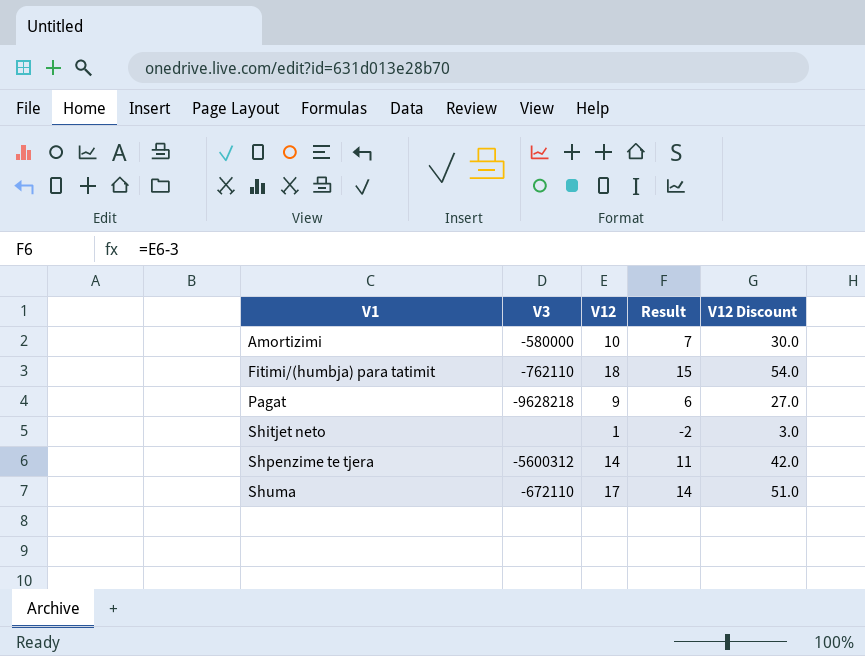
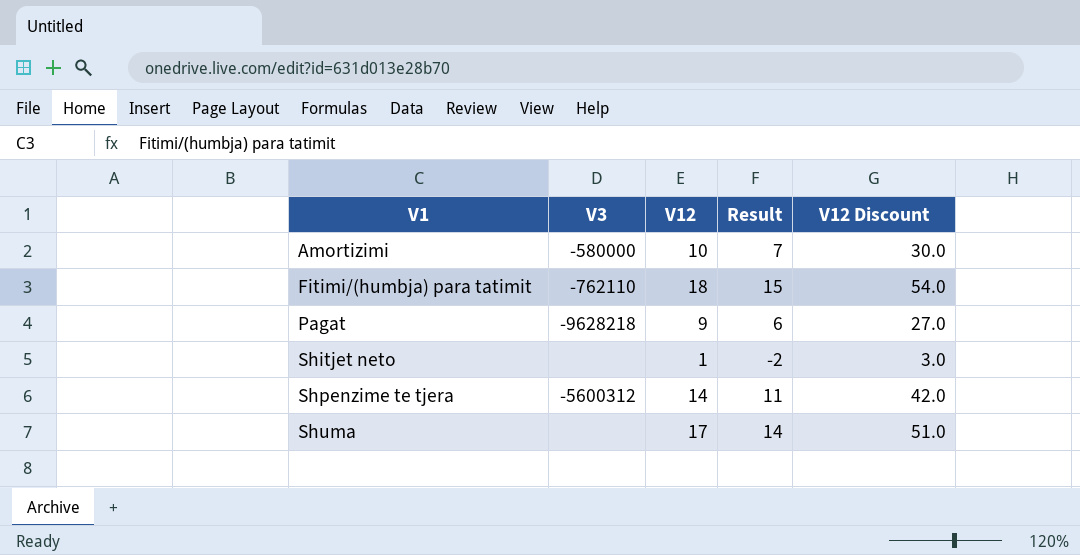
Shuma | V3: -672110 -> none

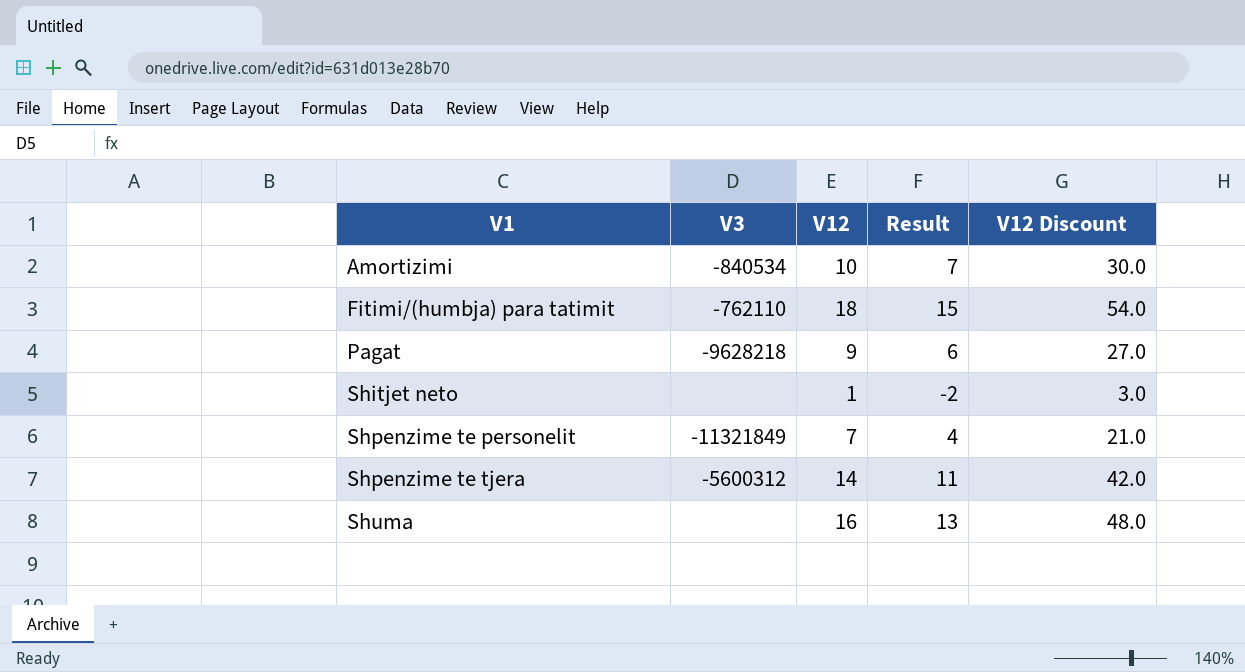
Amortizimi | V3: -580000 -> -840534
row Shpenzime te personelit: none -> -11321849 | 7 | 4 | 21.0
Shuma | V12: 17 -> 16
Shuma | Result: 14 -> 13
Shuma | V12 Discount: 51.0 -> 48.0

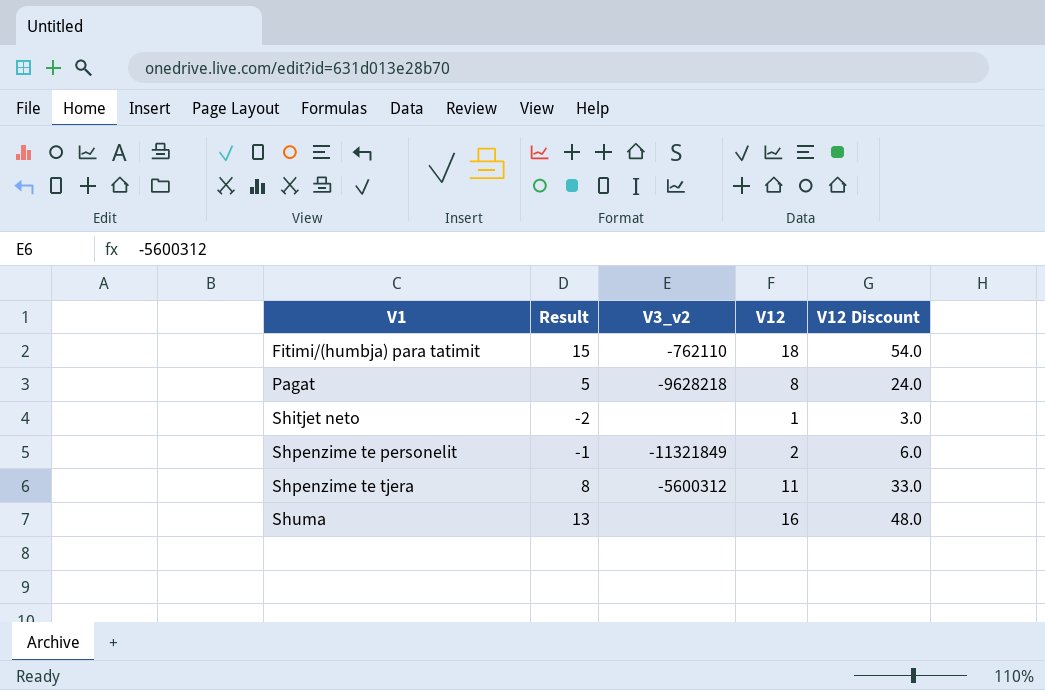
column Result | position: 4 -> 2
column name: V3 -> V3_v2
row Amortizimi: -840534 | 10 | 7 | 30.0 -> none
Pagat | Result: 6 -> 5
Pagat | V12: 9 -> 8
Pagat | V12 Discount: 27.0 -> 24.0
Shpenzime te personelit | Result: 4 -> -1
Shpenzime te personelit | V12: 7 -> 2
Shpenzime te personelit | V12 Discount: 21.0 -> 6.0
Shpenzime te tjera | Result: 11 -> 8
Shpenzime te tjera | V12: 14 -> 11
Shpenzime te tjera | V12 Discount: 42.0 -> 33.0

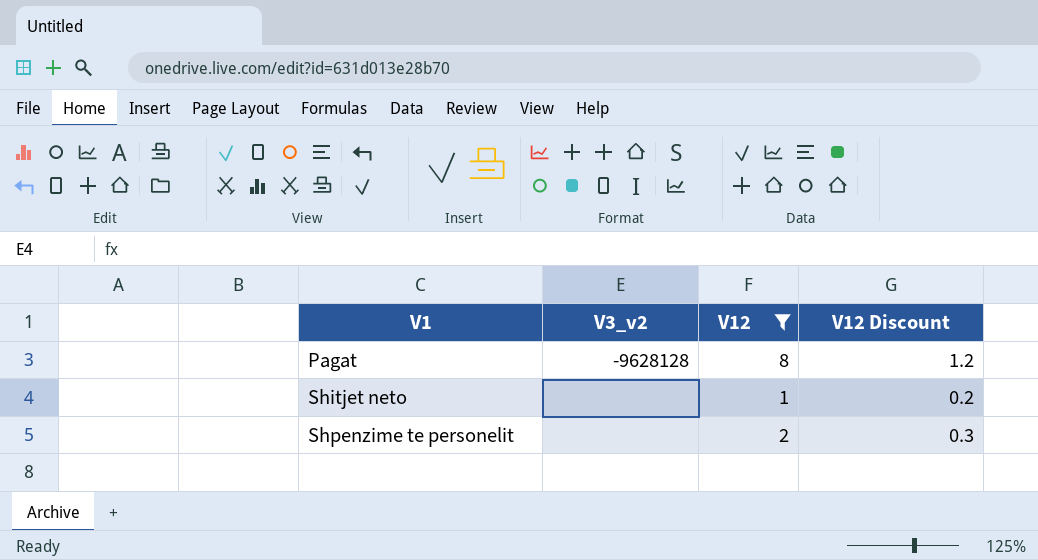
filter: none -> V12 <= 8
column Result | formula: [V12] - 3 -> none
column V12 Discount | formula: [V12] * 3 -> [V12] * 0.15
Pagat | V3_v2: -9628218 -> -9628128
Shpenzime te personelit | V3_v2: -11321849 -> none

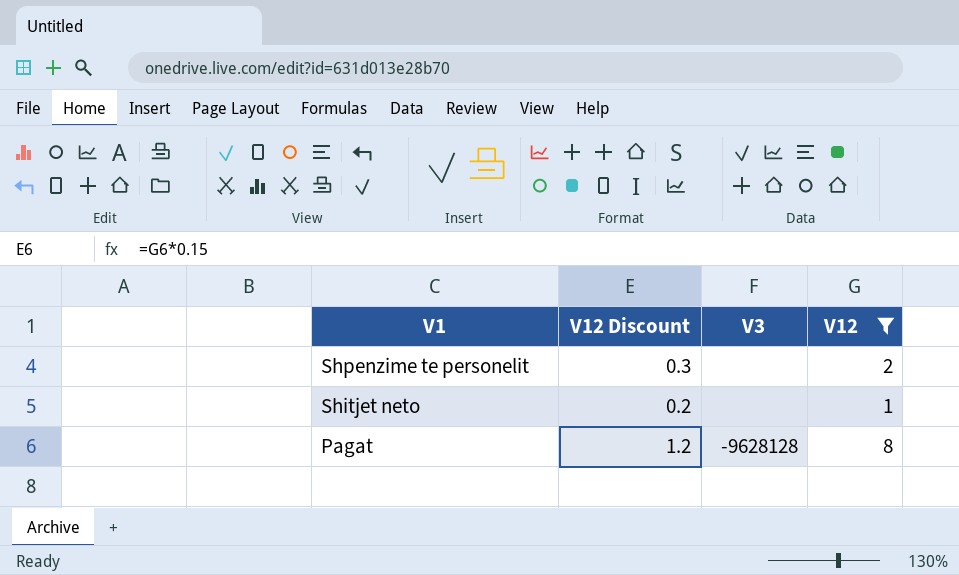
row order: V1 ascending -> V1 descending
column V12 Discount | position: 4 -> 2
column name: V3_v2 -> V3

